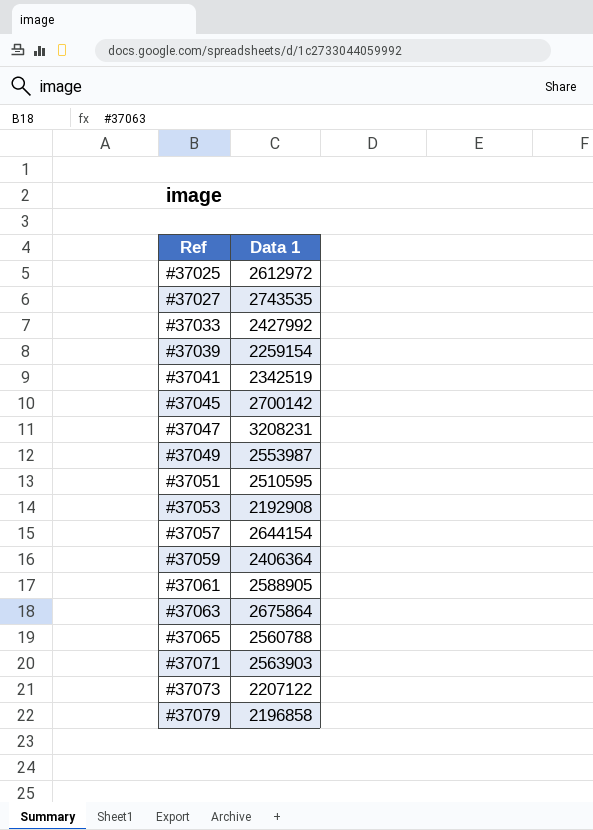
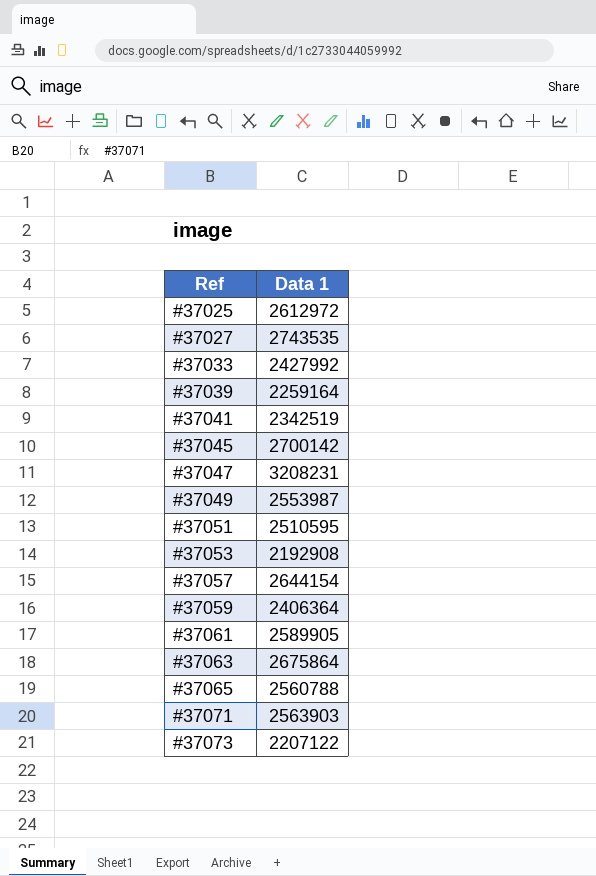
row #37079: 2196858 -> none
#37039 | Data 1: 2259154 -> 2259164
#37061 | Data 1: 2588905 -> 2589905

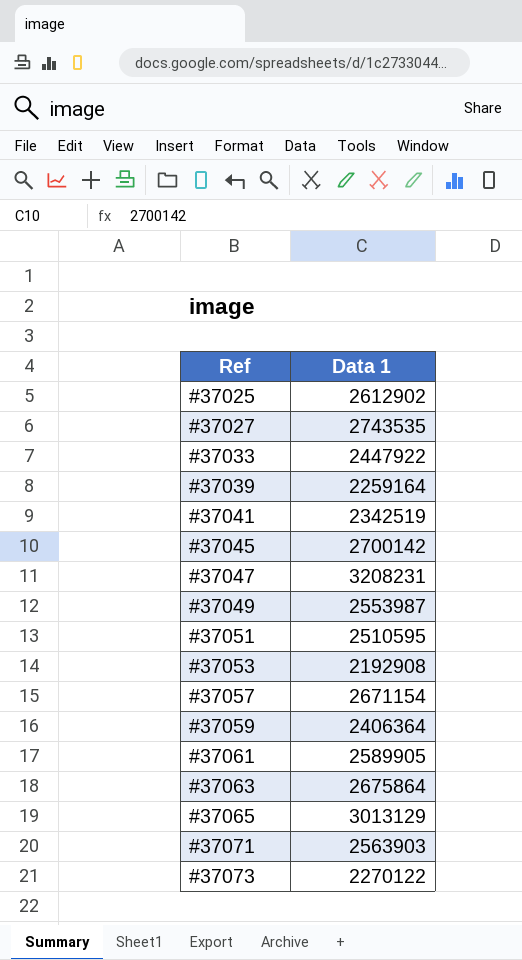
#37025 | Data 1: 2612972 -> 2612902
#37033 | Data 1: 2427992 -> 2447922
#37057 | Data 1: 2644154 -> 2671154
#37065 | Data 1: 2560788 -> 3013129
#37073 | Data 1: 2207122 -> 2270122

